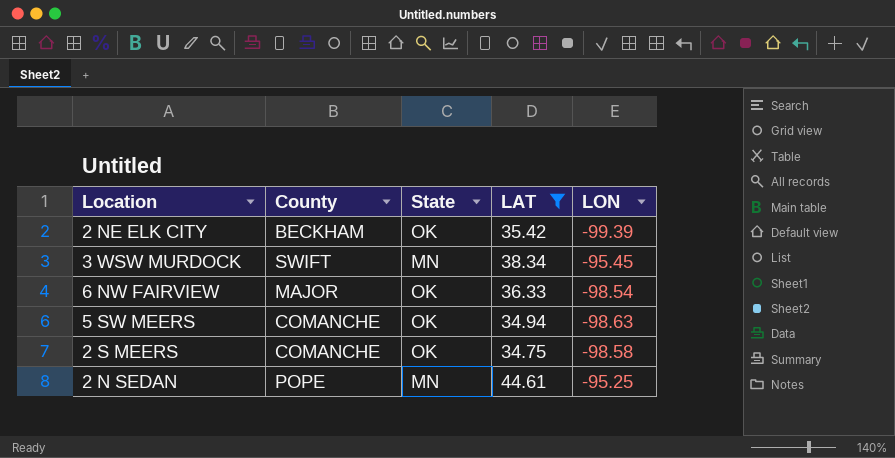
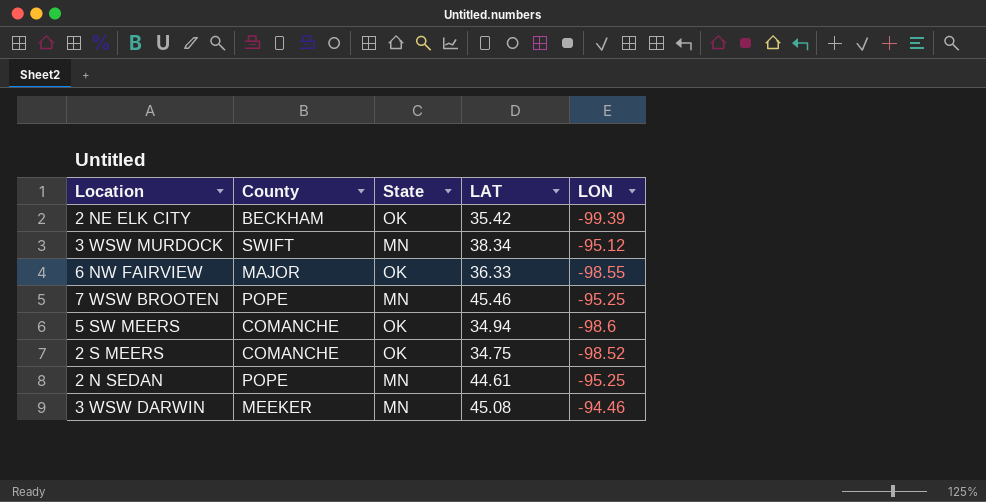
filter: LAT <= 44.61 -> none
3 WSW MURDOCK | LON: -95.45 -> -95.12
6 NW FAIRVIEW | LON: -98.54 -> -98.55
5 SW MEERS | LON: -98.63 -> -98.6
2 S MEERS | LON: -98.58 -> -98.52

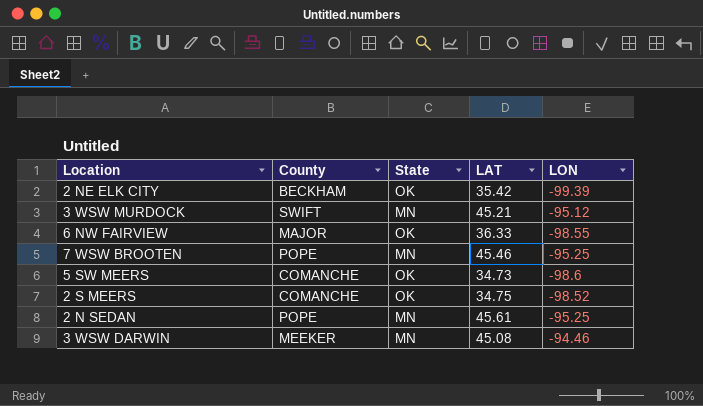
3 WSW MURDOCK | LAT: 38.34 -> 45.21
5 SW MEERS | LAT: 34.94 -> 34.73
2 N SEDAN | LAT: 44.61 -> 45.61

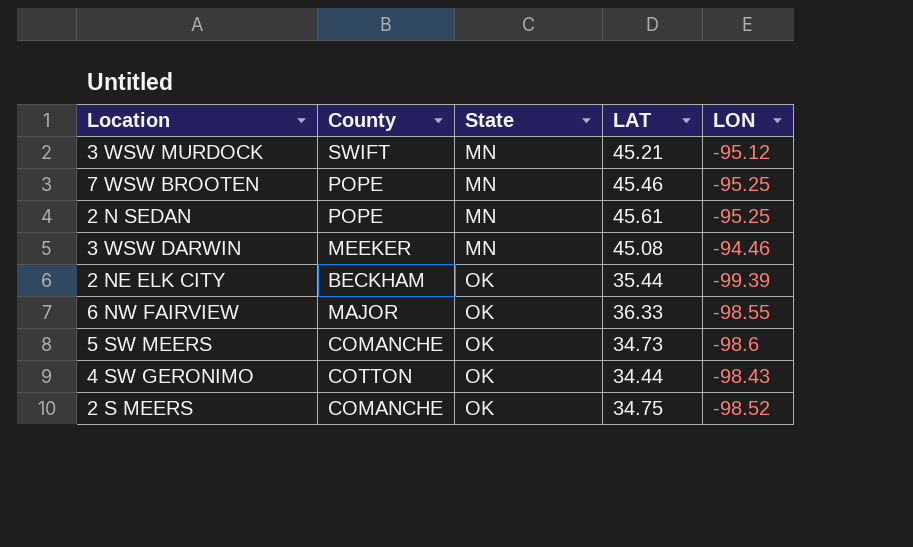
row order: none -> State ascending
2 NE ELK CITY | LAT: 35.42 -> 35.44
row 4 SW GERONIMO: none -> COTTON | OK | 34.44 | -98.43

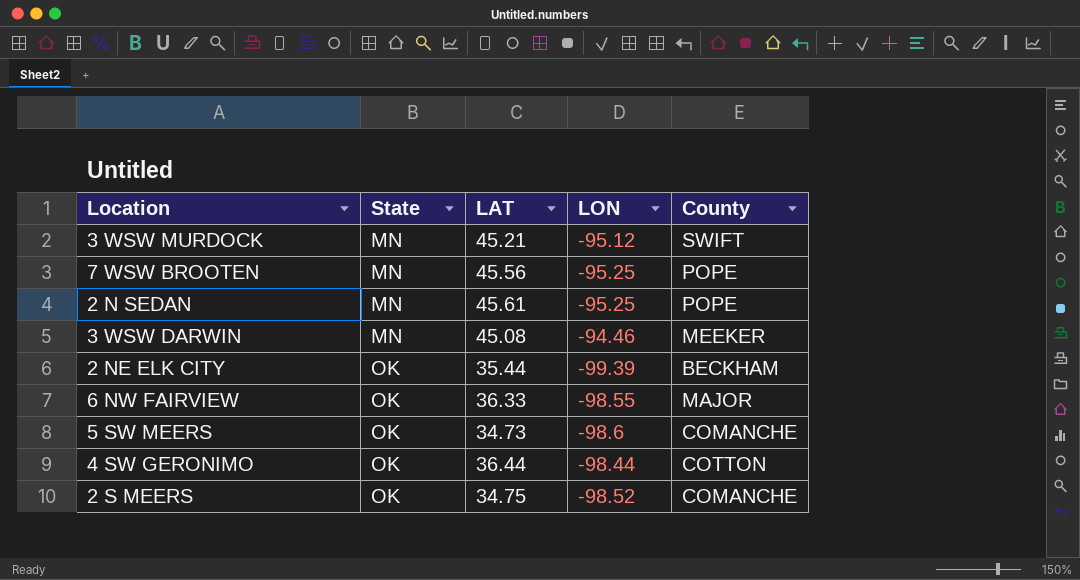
column County | position: 2 -> 5
7 WSW BROOTEN | LAT: 45.46 -> 45.56
4 SW GERONIMO | LAT: 34.44 -> 36.44
4 SW GERONIMO | LON: -98.43 -> -98.44

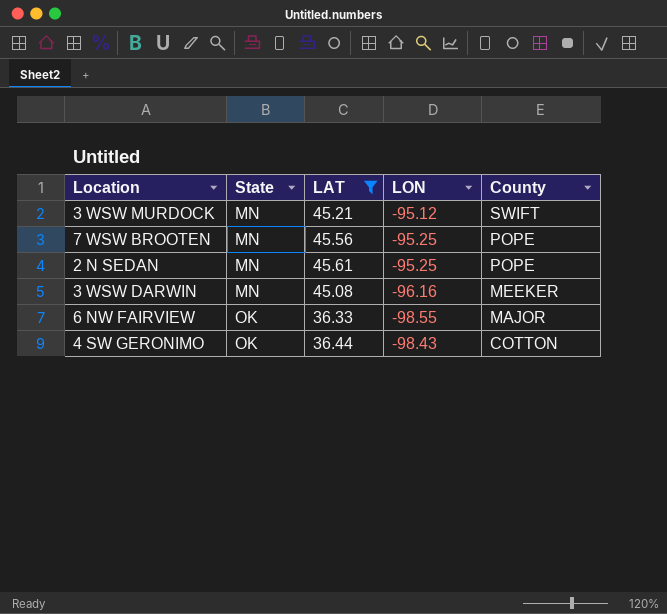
filter: none -> LAT >= 36.33
3 WSW DARWIN | LON: -94.46 -> -96.16
4 SW GERONIMO | LON: -98.44 -> -98.43

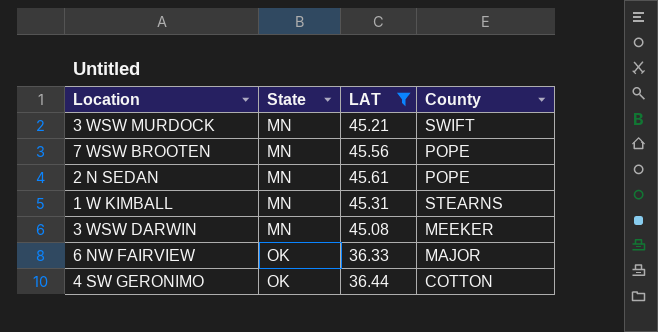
column LON | position: 4 -> none
row 1 W KIMBALL: none -> MN | 45.31 | STEARNS

